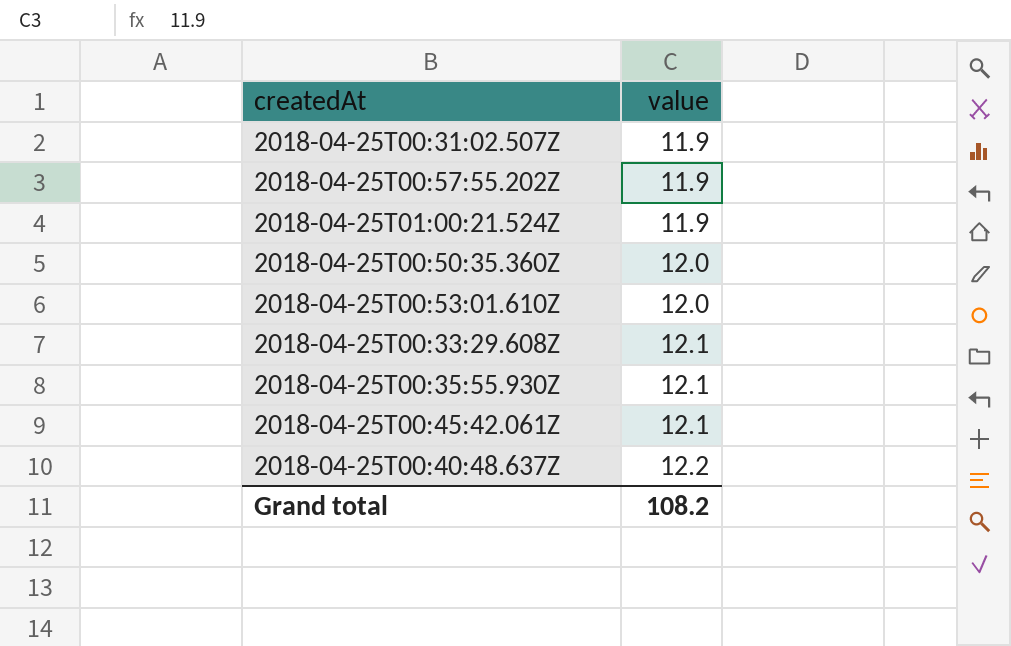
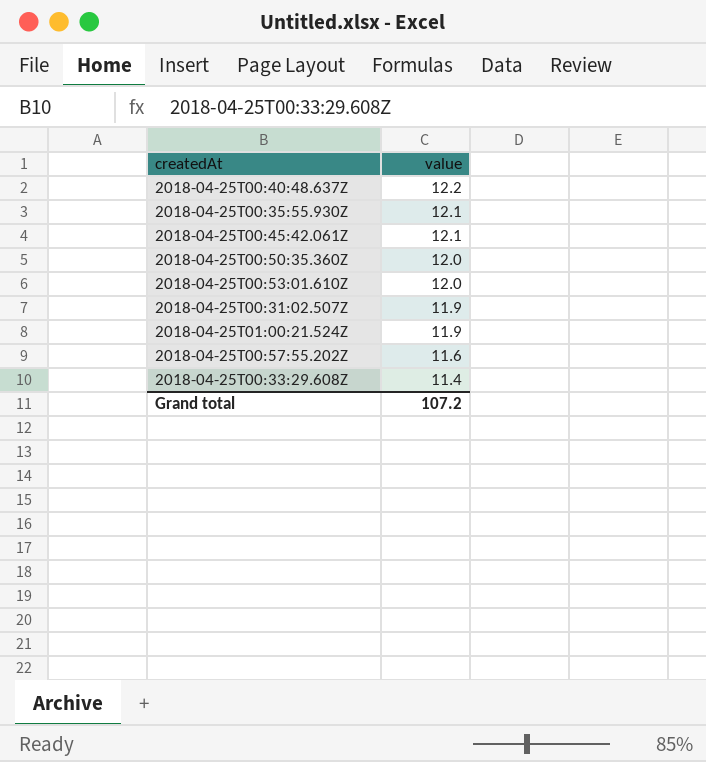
row order: value ascending -> value descending
2018-04-25T00:57:55.202Z | value: 11.9 -> 11.6
2018-04-25T00:33:29.608Z | value: 12.1 -> 11.4
Grand total | value: 108.2 -> 107.2

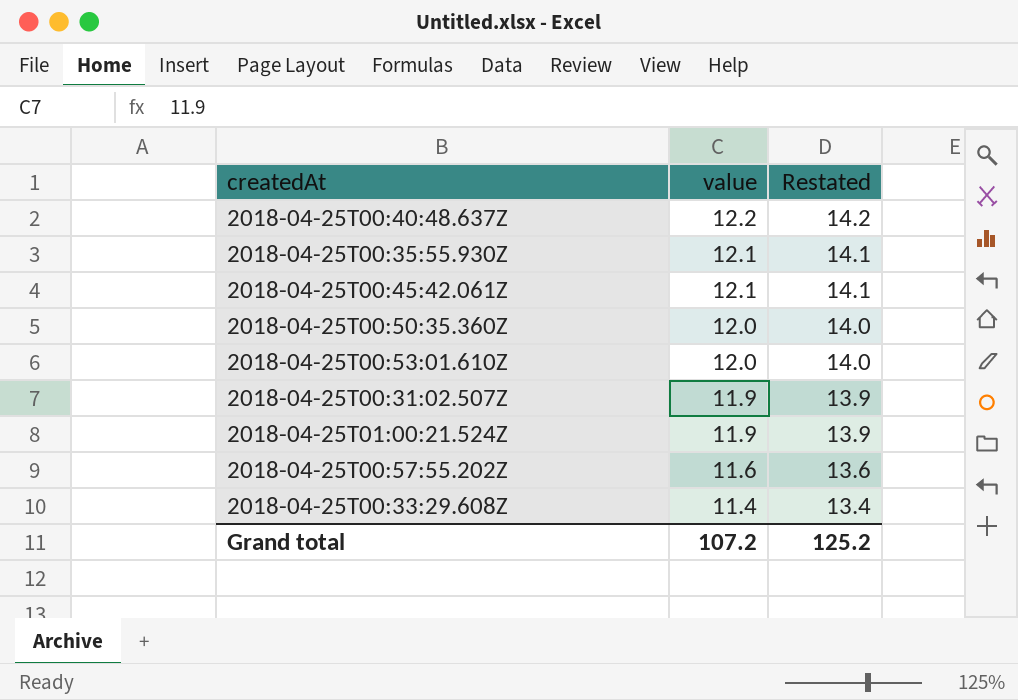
column Restated | formula: none -> [value] + 2

